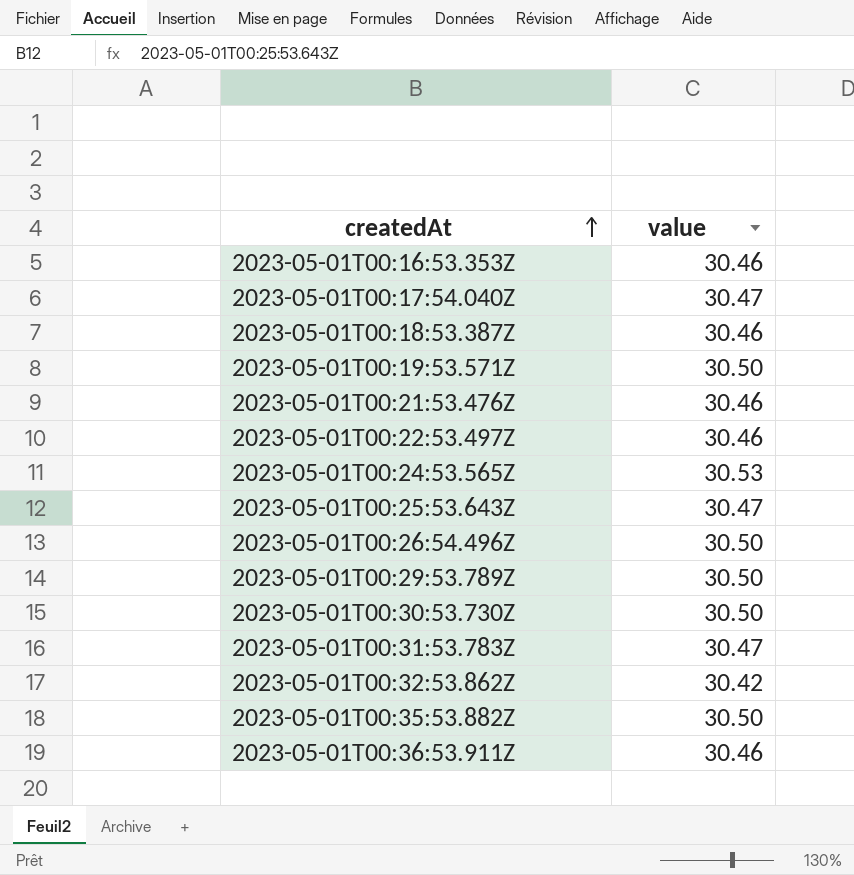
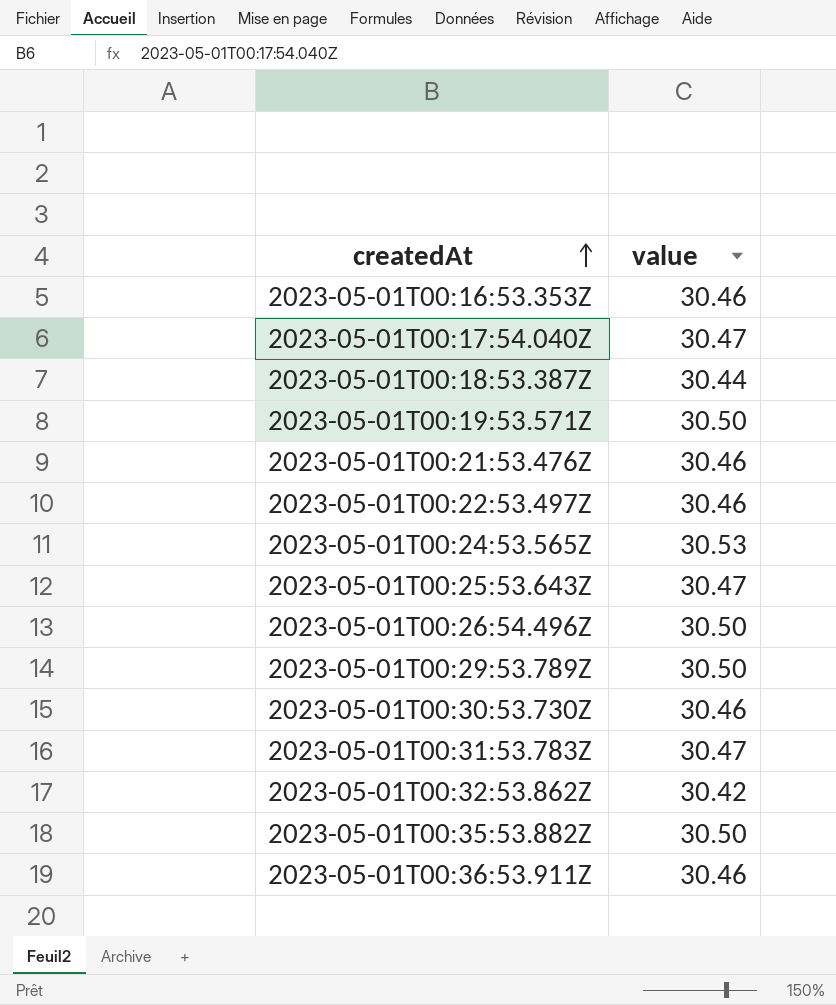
2023-05-01T00:18:53.387Z | value: 30.46 -> 30.44
2023-05-01T00:30:53.730Z | value: 30.50 -> 30.46

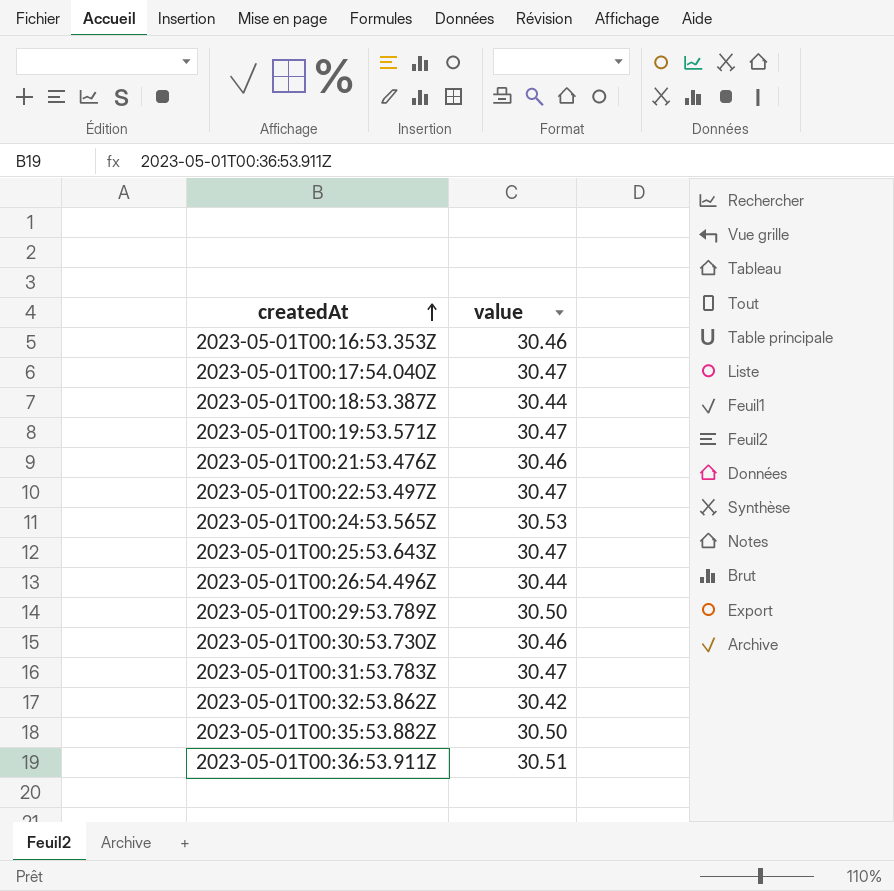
2023-05-01T00:19:53.571Z | value: 30.50 -> 30.47
2023-05-01T00:22:53.497Z | value: 30.46 -> 30.47
2023-05-01T00:26:54.496Z | value: 30.50 -> 30.44
2023-05-01T00:36:53.911Z | value: 30.46 -> 30.51

